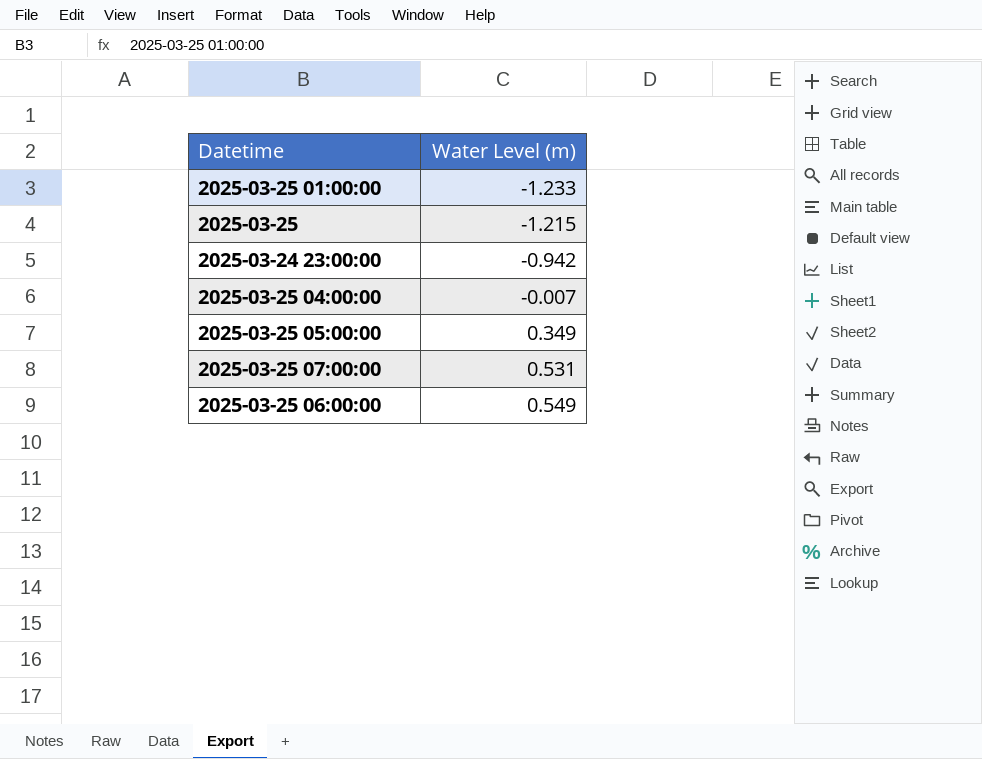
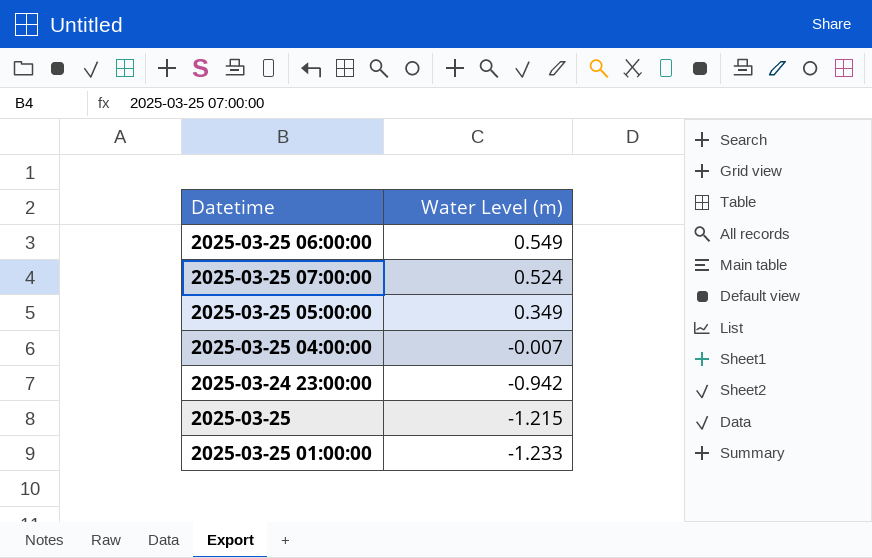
row order: Water Level (m) ascending -> Water Level (m) descending
2025-03-25 07:00:00 | Water Level (m): 0.531 -> 0.524

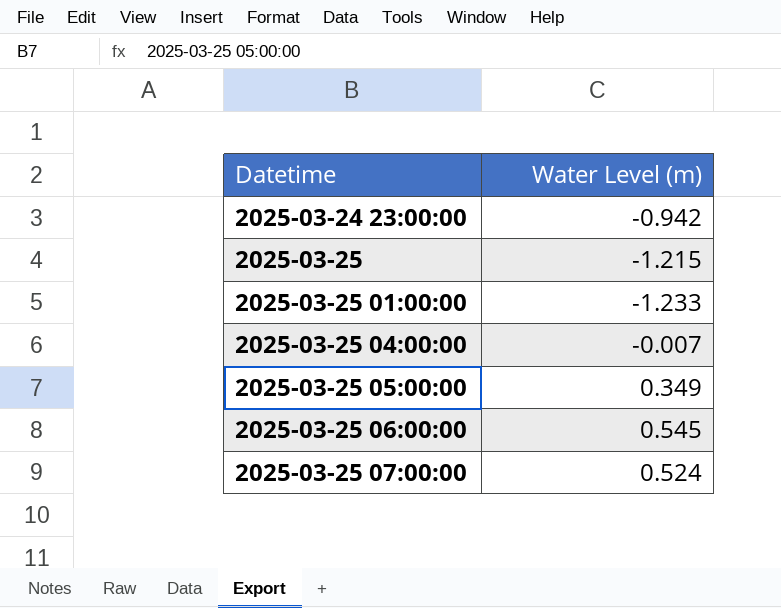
row order: Water Level (m) descending -> Datetime ascending
2025-03-25 06:00:00 | Water Level (m): 0.549 -> 0.545

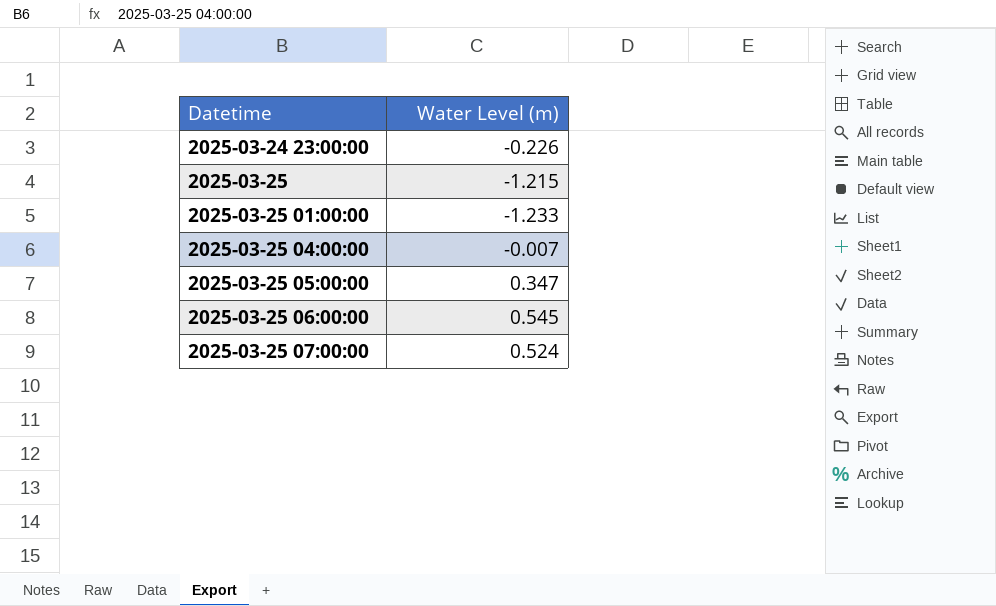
2025-03-24 23:00:00 | Water Level (m): -0.942 -> -0.226
2025-03-25 05:00:00 | Water Level (m): 0.349 -> 0.347

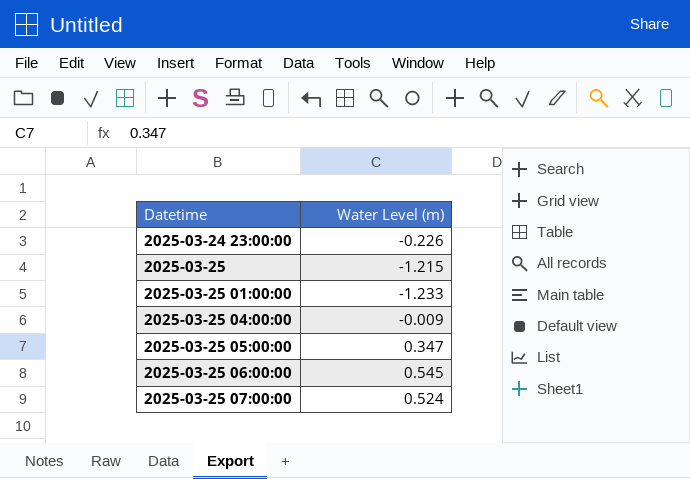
2025-03-25 04:00:00 | Water Level (m): -0.007 -> -0.009

